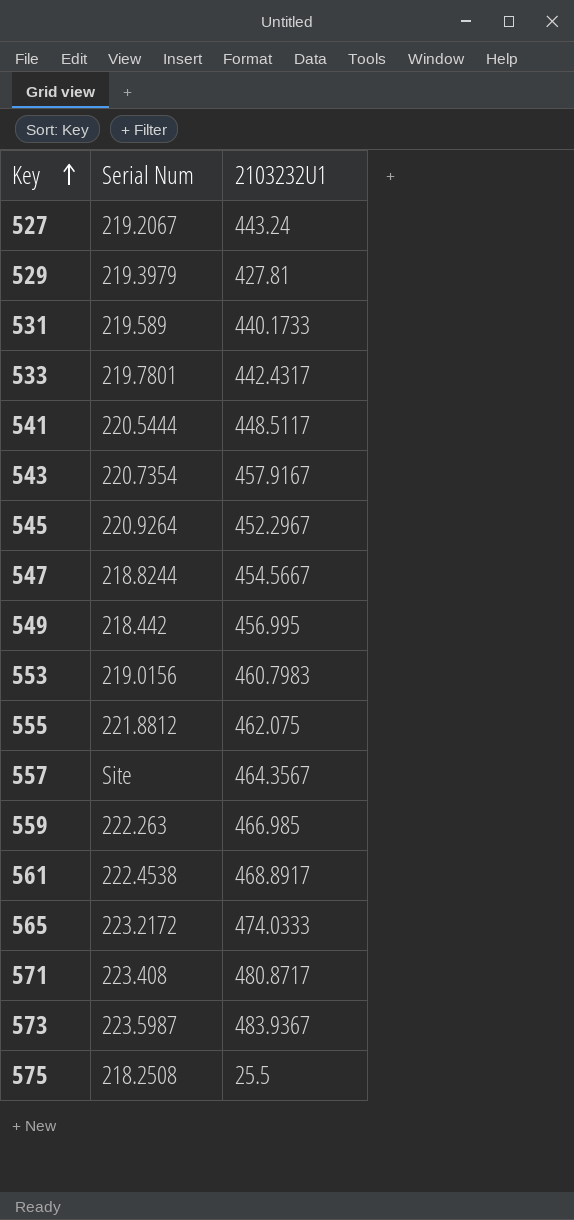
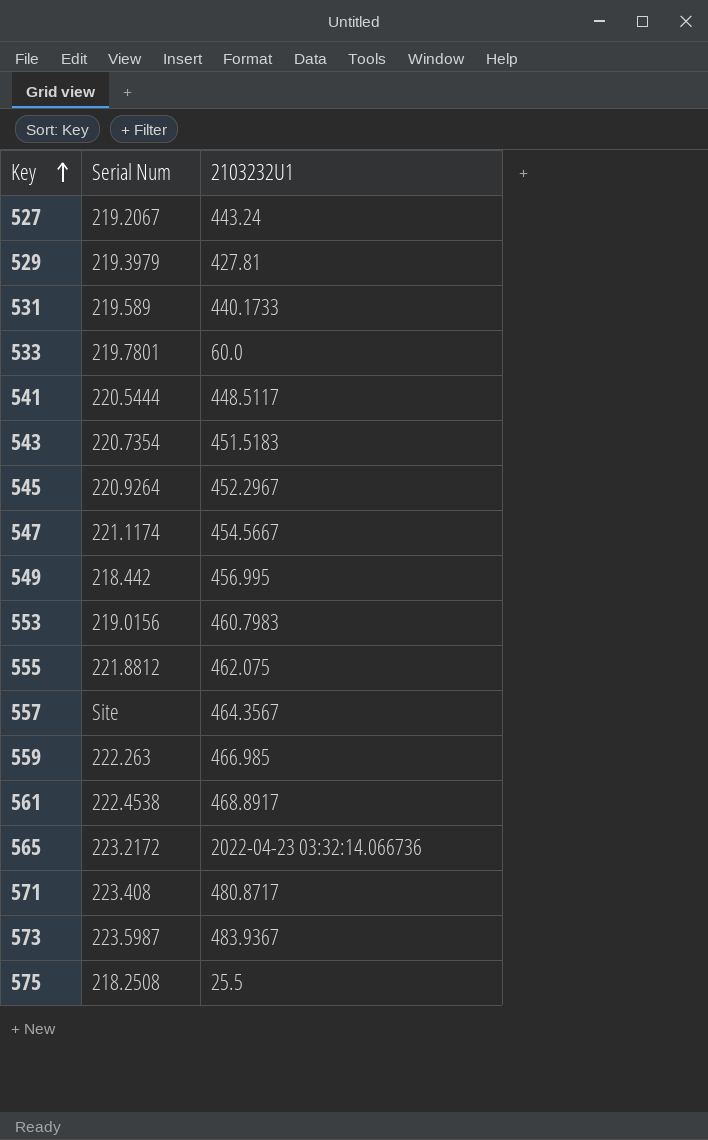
533 | 2103232U1: 442.4317 -> 60.0
543 | 2103232U1: 457.9167 -> 451.5183
547 | Serial Num: 218.8244 -> 221.1174
565 | 2103232U1: 474.0333 -> 2022-04-23 03:32:14.066736

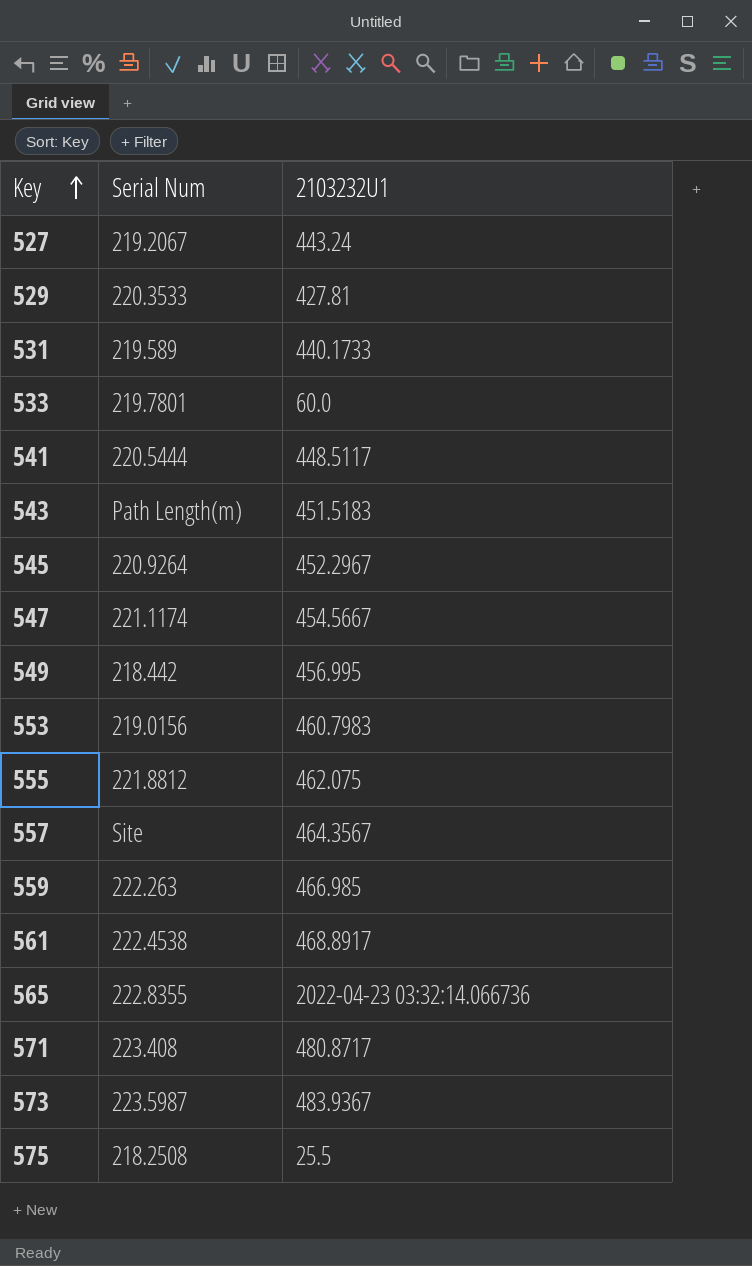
529 | Serial Num: 219.3979 -> 220.3533
543 | Serial Num: 220.7354 -> Path Length(m)
565 | Serial Num: 223.2172 -> 222.8355

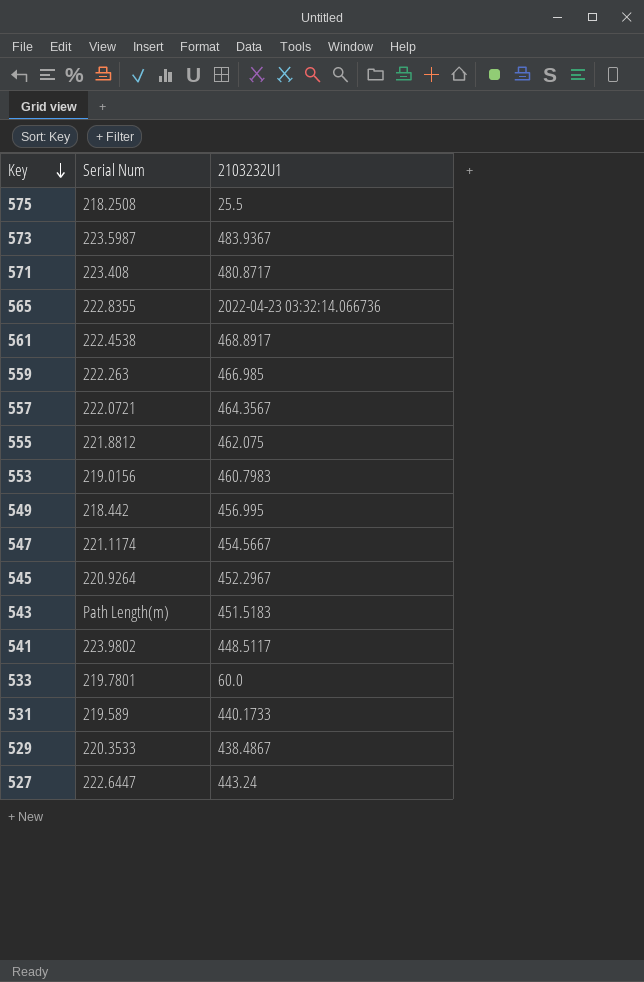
row order: Key ascending -> Key descending
557 | Serial Num: Site -> 222.0721
541 | Serial Num: 220.5444 -> 223.9802
529 | 2103232U1: 427.81 -> 438.4867
527 | Serial Num: 219.2067 -> 222.6447

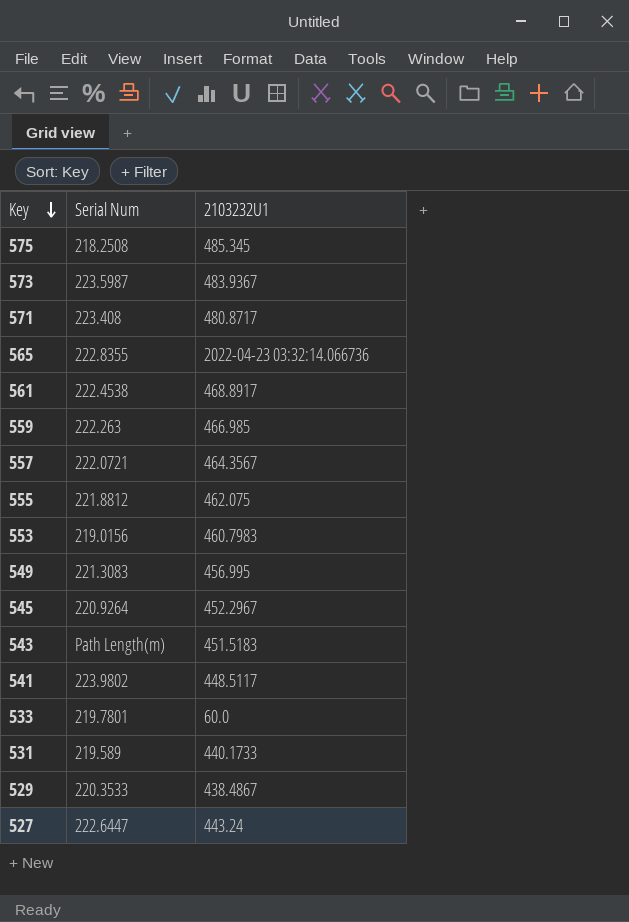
row 547: 221.1174 | 454.5667 -> none
575 | 2103232U1: 25.5 -> 485.345
549 | Serial Num: 218.442 -> 221.3083

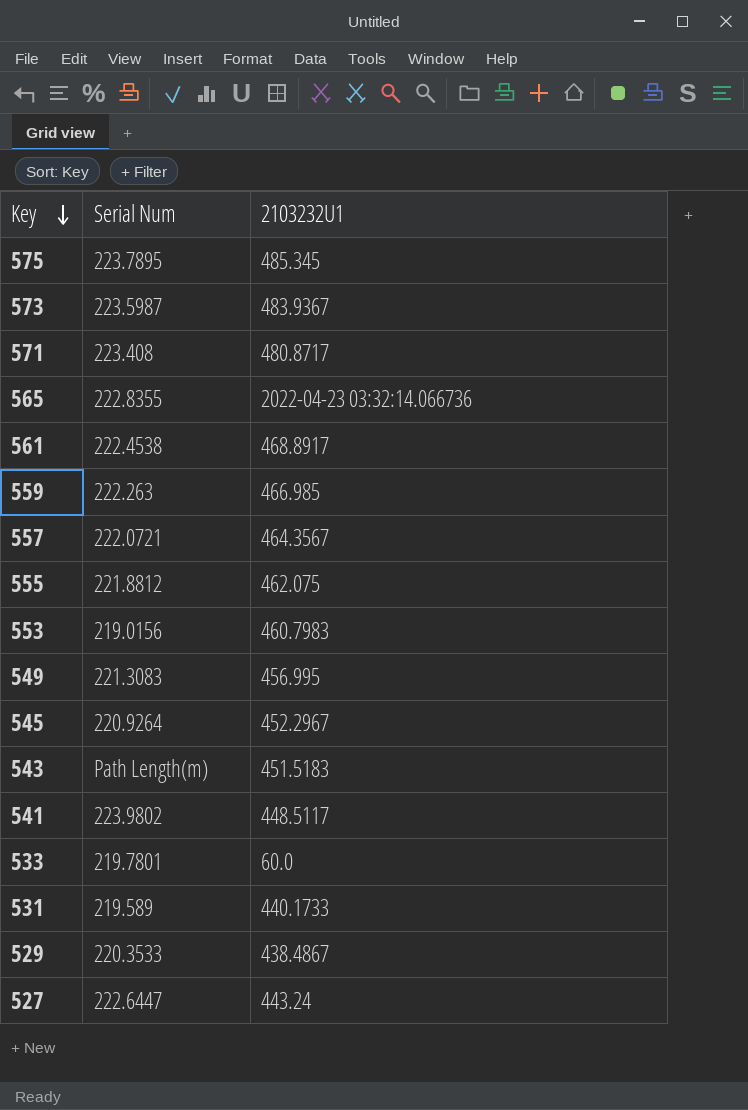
575 | Serial Num: 218.2508 -> 223.7895

